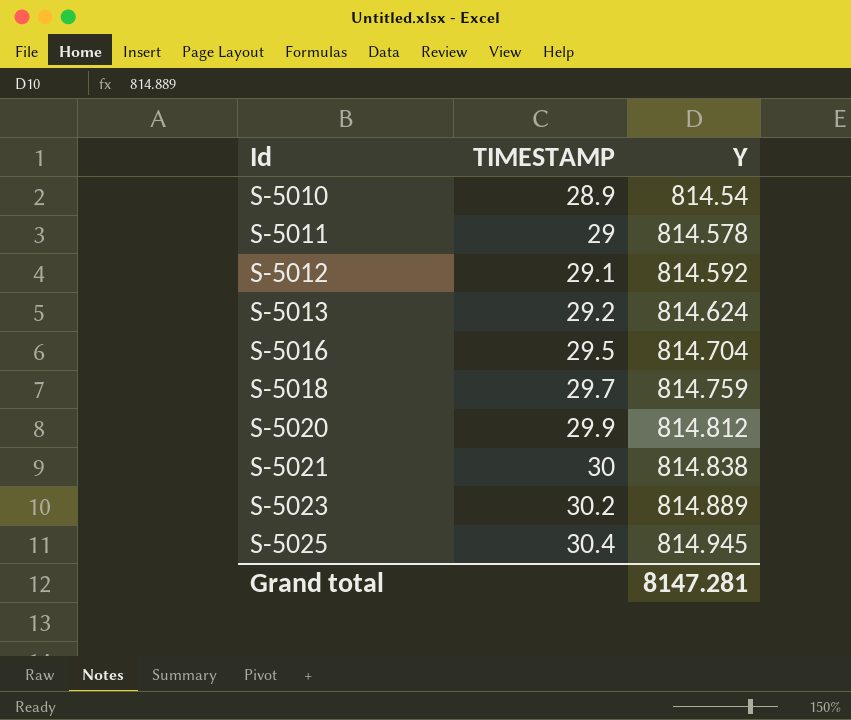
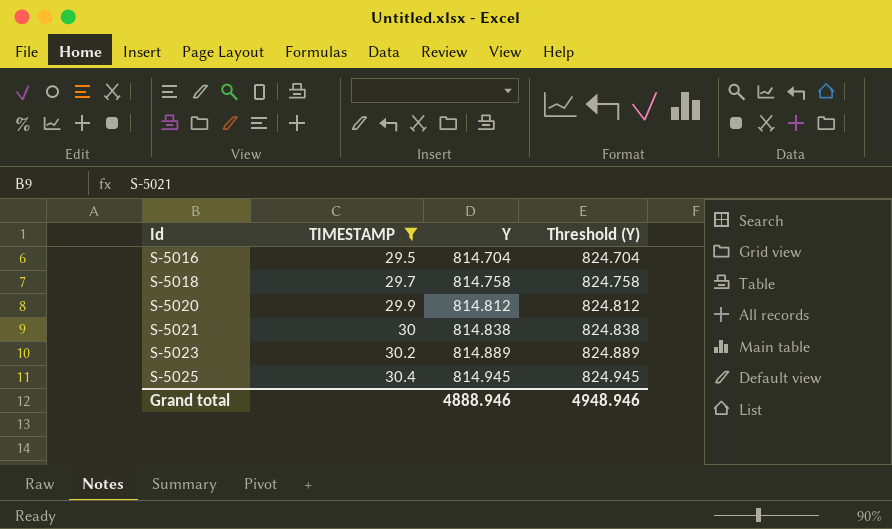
filter: none -> TIMESTAMP >= 29.5
column Threshold (Y) | formula: none -> [Y] + 10
S-5018 | Y: 814.759 -> 814.758
Grand total | Y: 8147.281 -> 4888.946

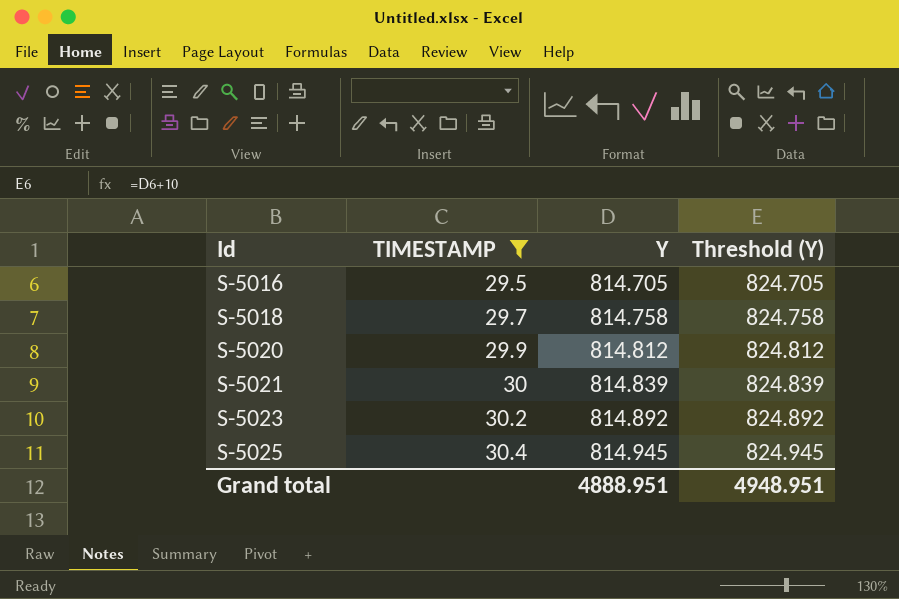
S-5016 | Y: 814.704 -> 814.705
S-5016 | Threshold (Y): 824.704 -> 824.705
S-5021 | Y: 814.838 -> 814.839
S-5021 | Threshold (Y): 824.838 -> 824.839
S-5023 | Y: 814.889 -> 814.892
S-5023 | Threshold (Y): 824.889 -> 824.892
Grand total | Y: 4888.946 -> 4888.951
Grand total | Threshold (Y): 4948.946 -> 4948.951

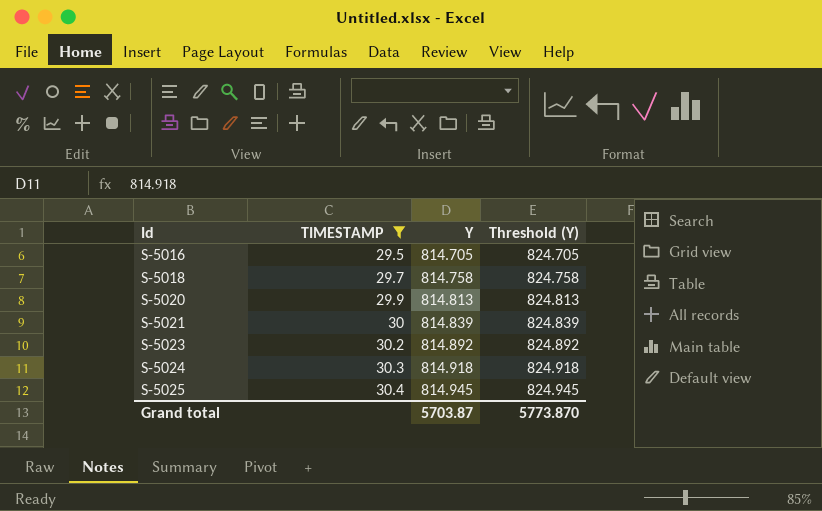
S-5020 | Y: 814.812 -> 814.813
S-5020 | Threshold (Y): 824.812 -> 824.813
row S-5024: none -> 30.3 | 814.918 | 824.918
Grand total | Y: 4888.951 -> 5703.87
Grand total | Threshold (Y): 4948.951 -> 5773.870

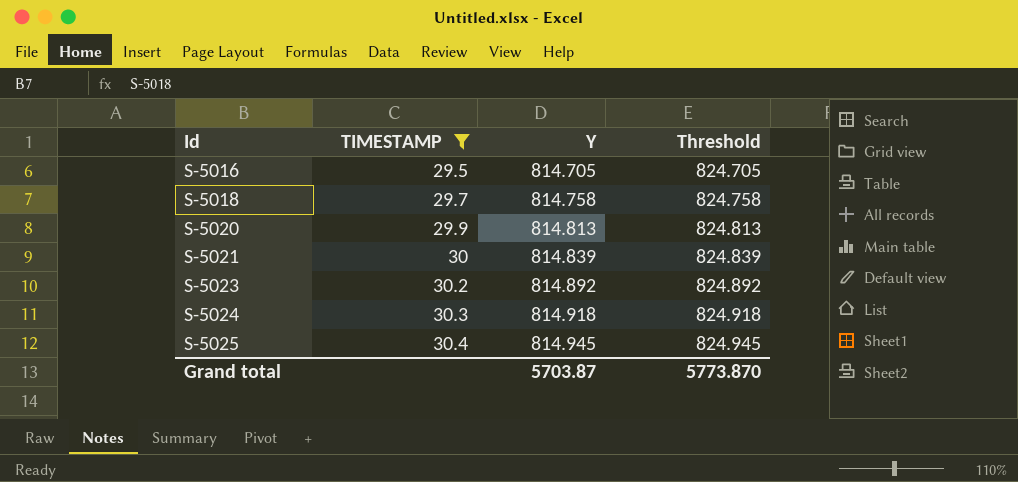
column name: Threshold (Y) -> Threshold

